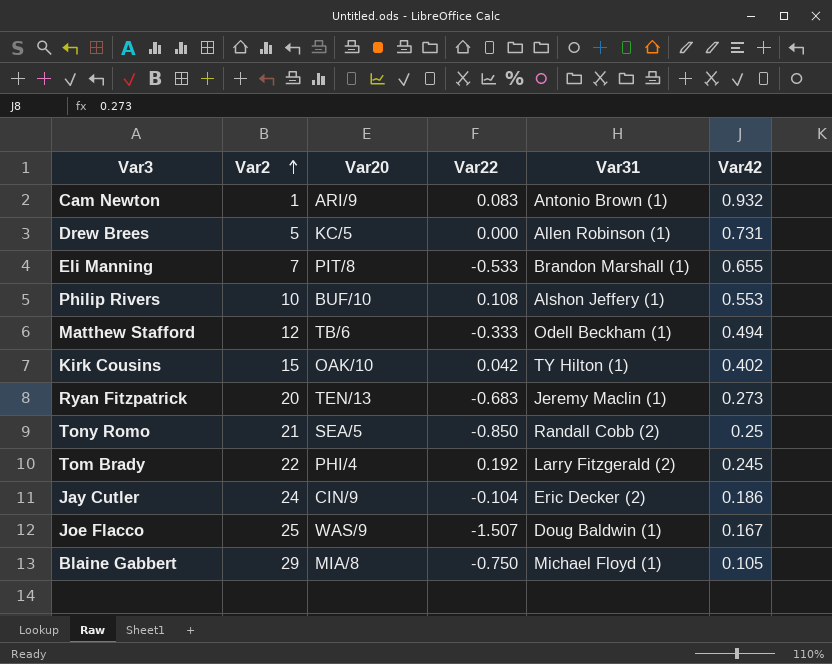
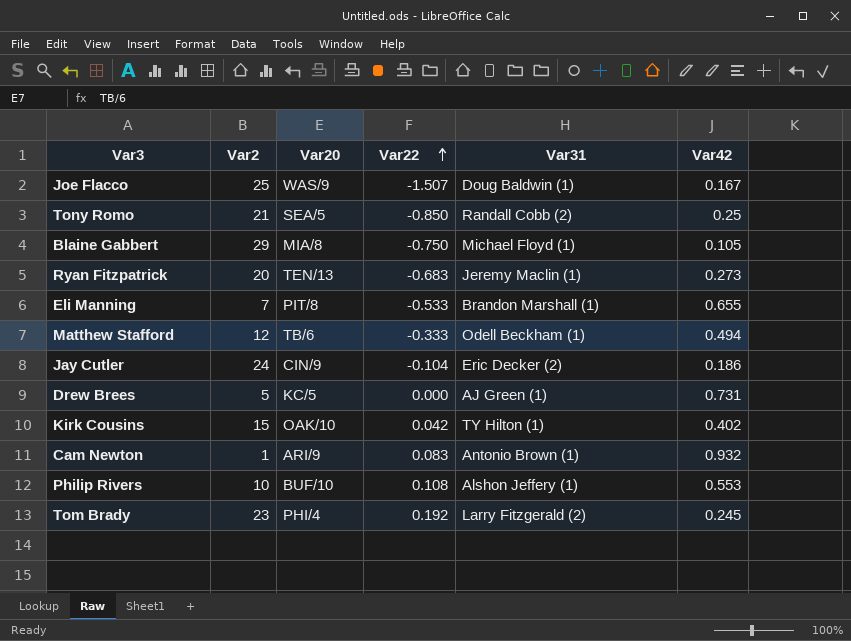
row order: Var2 ascending -> Var22 ascending
Drew Brees | Var31: Allen Robinson (1) -> AJ Green (1)
Tom Brady | Var2: 22 -> 23

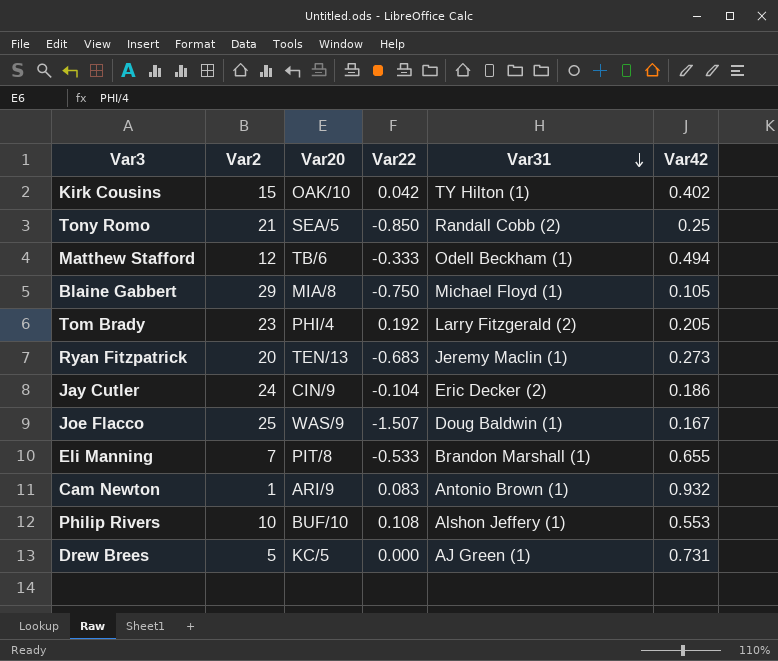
row order: Var22 ascending -> Var31 descending
Tom Brady | Var42: 0.245 -> 0.205

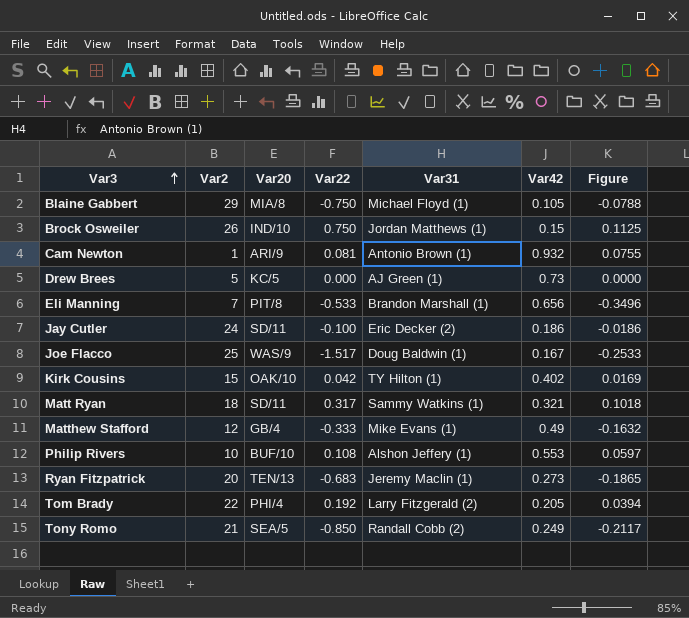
row order: Var31 descending -> Var3 ascending
column Figure | formula: none -> [Var22] * [Var42]
row Brock Osweiler: none -> 26 | IND/10 | 0.750 | Jordan Matthews (1) | 0.15 | 0.1125
Cam Newton | Var22: 0.083 -> 0.081
Drew Brees | Var42: 0.731 -> 0.73
Eli Manning | Var42: 0.655 -> 0.656
Jay Cutler | Var20: CIN/9 -> SD/11
Jay Cutler | Var22: -0.104 -> -0.100
Joe Flacco | Var22: -1.507 -> -1.517
row Matt Ryan: none -> 18 | SD/11 | 0.317 | Sammy Watkins (1) | 0.321 | 0.1018
Matthew Stafford | Var20: TB/6 -> GB/4
Matthew Stafford | Var31: Odell Beckham (1) -> Mike Evans (1)
Matthew Stafford | Var42: 0.494 -> 0.49
Tom Brady | Var2: 23 -> 22
Tony Romo | Var42: 0.25 -> 0.249

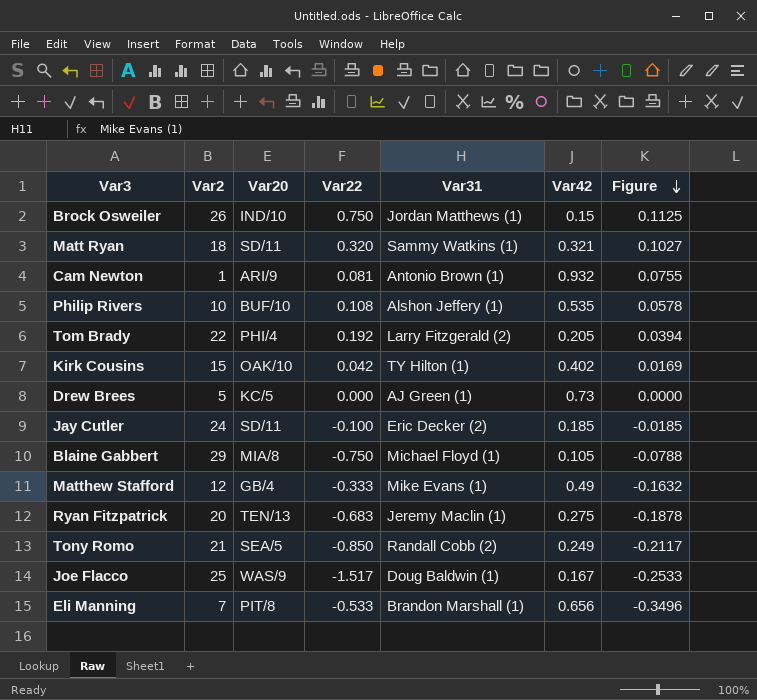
row order: Var3 ascending -> Figure descending
Matt Ryan | Var22: 0.317 -> 0.320
Matt Ryan | Figure: 0.1018 -> 0.1027
Philip Rivers | Var42: 0.553 -> 0.535
Philip Rivers | Figure: 0.0597 -> 0.0578
Jay Cutler | Var42: 0.186 -> 0.185
Jay Cutler | Figure: -0.0186 -> -0.0185
Ryan Fitzpatrick | Var42: 0.273 -> 0.275
Ryan Fitzpatrick | Figure: -0.1865 -> -0.1878

